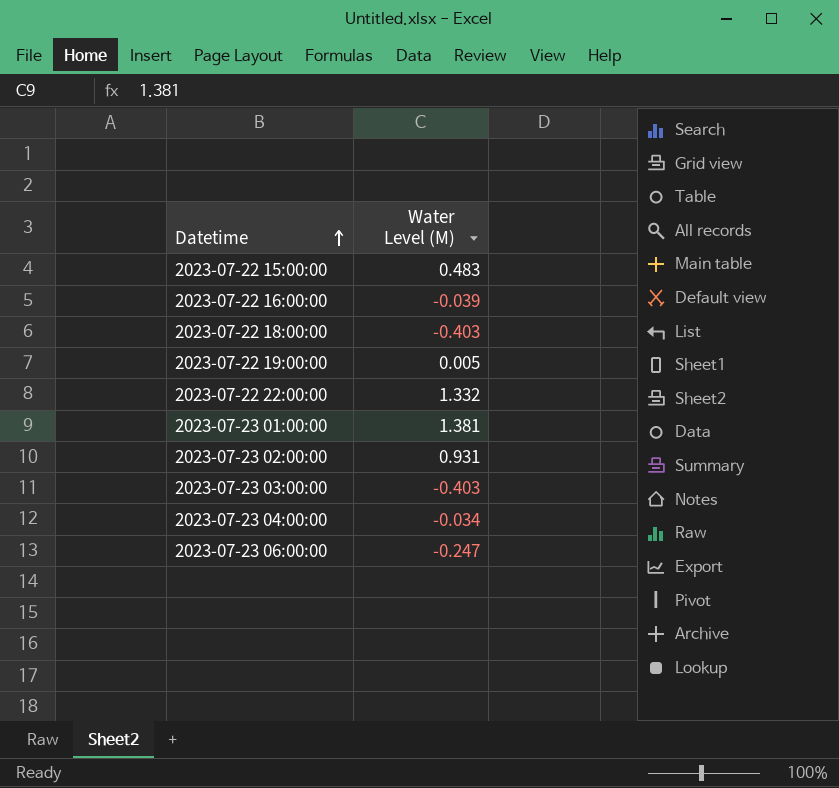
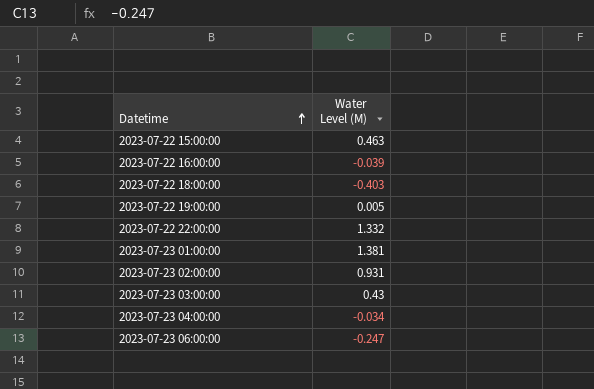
2023-07-22 15:00:00 | Water Level (M): 0.483 -> 0.463
2023-07-23 03:00:00 | Water Level (M): -0.403 -> 0.43

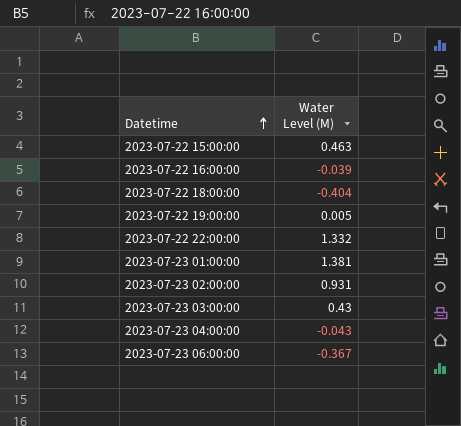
2023-07-22 18:00:00 | Water Level (M): -0.403 -> -0.404
2023-07-23 04:00:00 | Water Level (M): -0.034 -> -0.043
2023-07-23 06:00:00 | Water Level (M): -0.247 -> -0.367

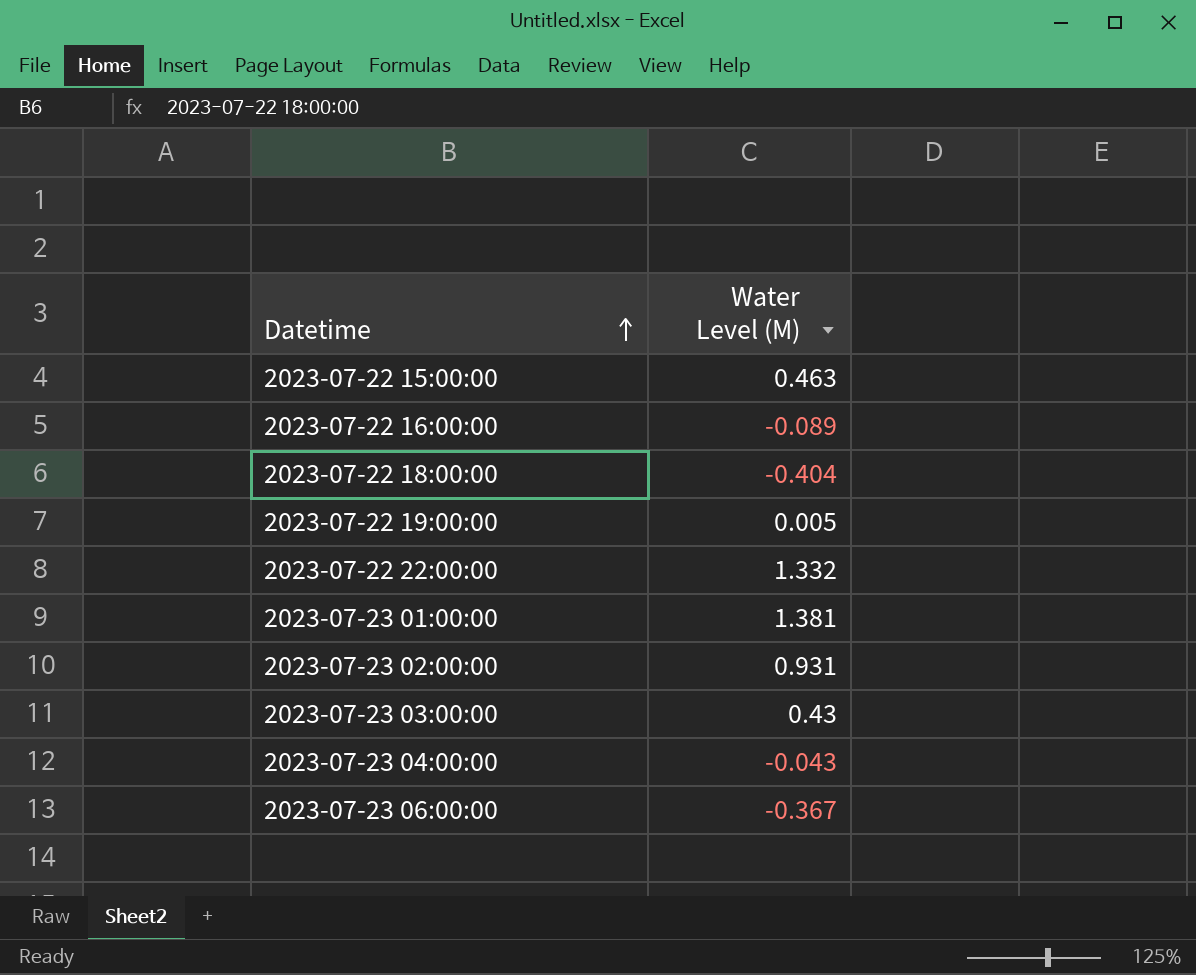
2023-07-22 16:00:00 | Water Level (M): -0.039 -> -0.089

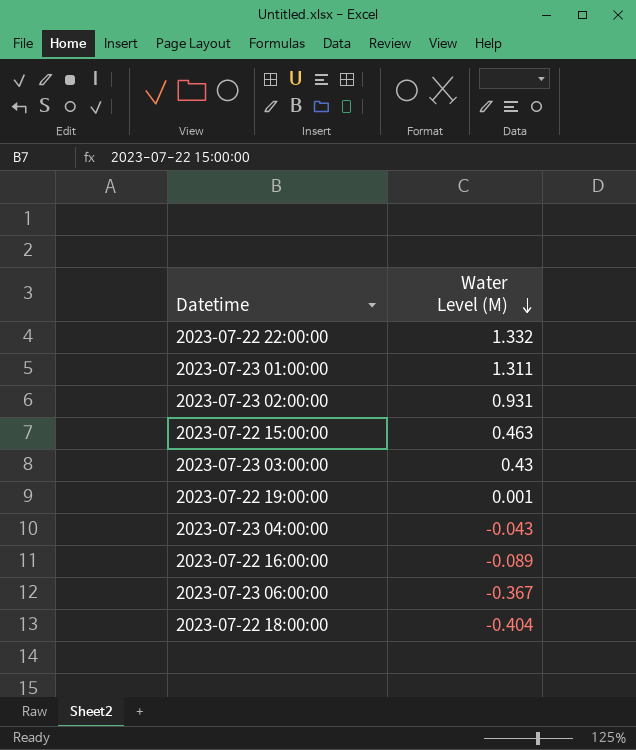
row order: Datetime ascending -> Water Level (M) descending
2023-07-23 01:00:00 | Water Level (M): 1.381 -> 1.311
2023-07-22 19:00:00 | Water Level (M): 0.005 -> 0.001

